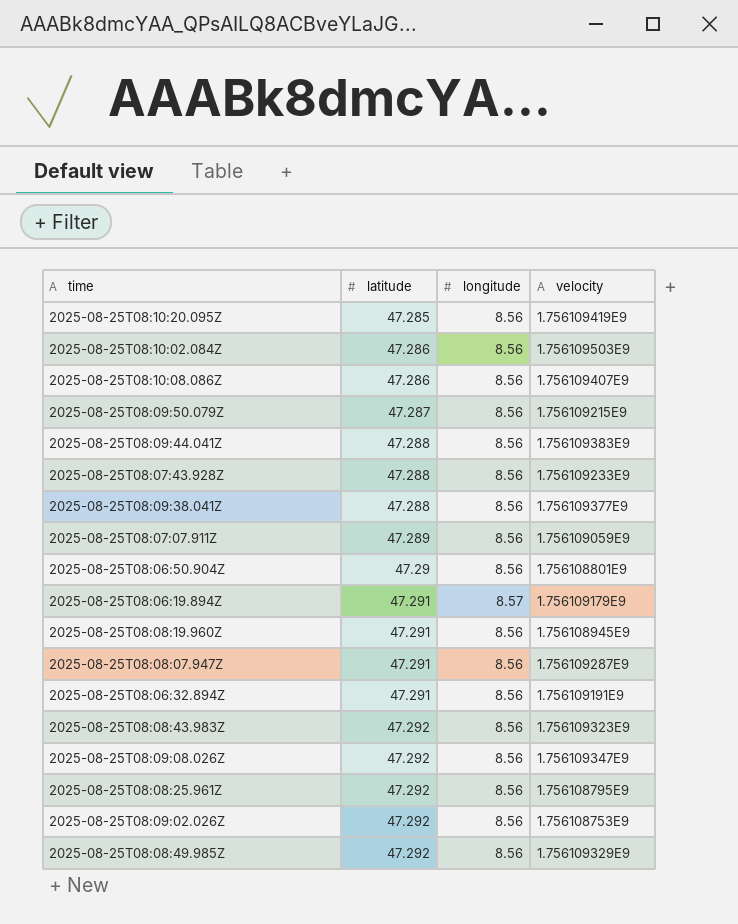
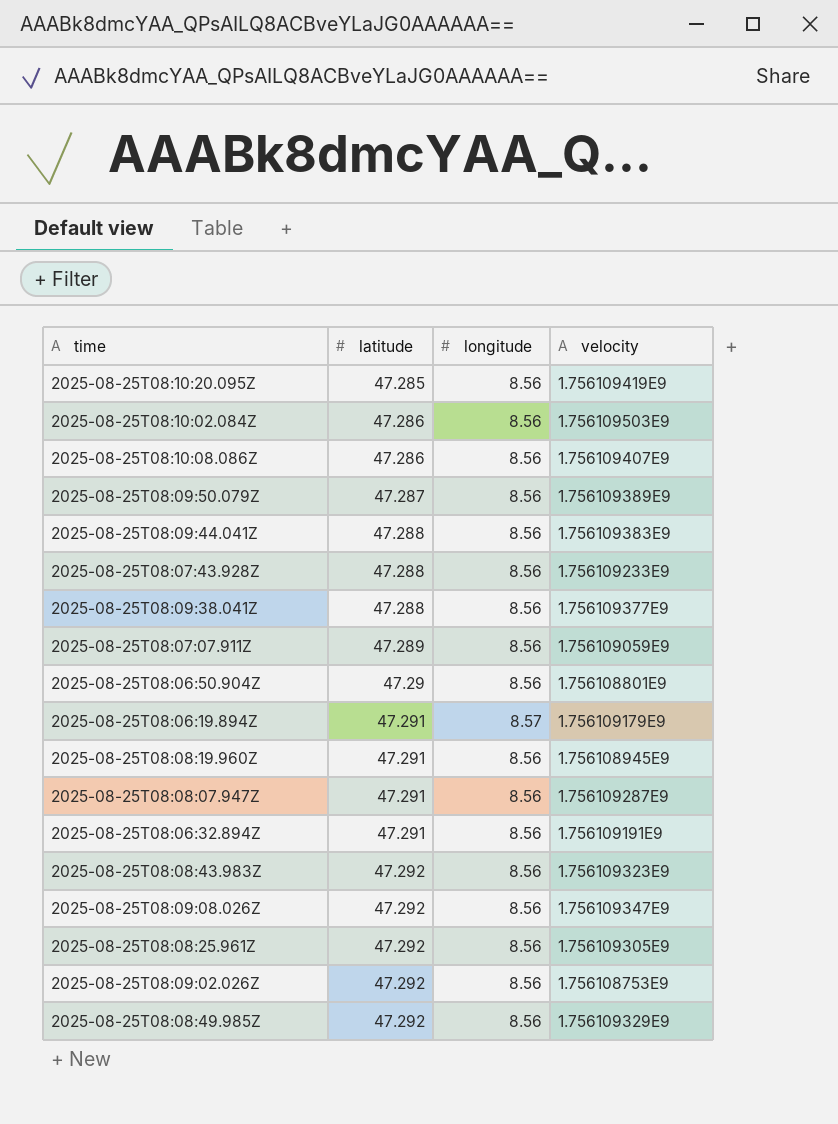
2025-08-25T08:09:50.079Z | velocity: 1.756109215E9 -> 1.756109389E9
2025-08-25T08:08:25.961Z | velocity: 1.756108795E9 -> 1.756109305E9

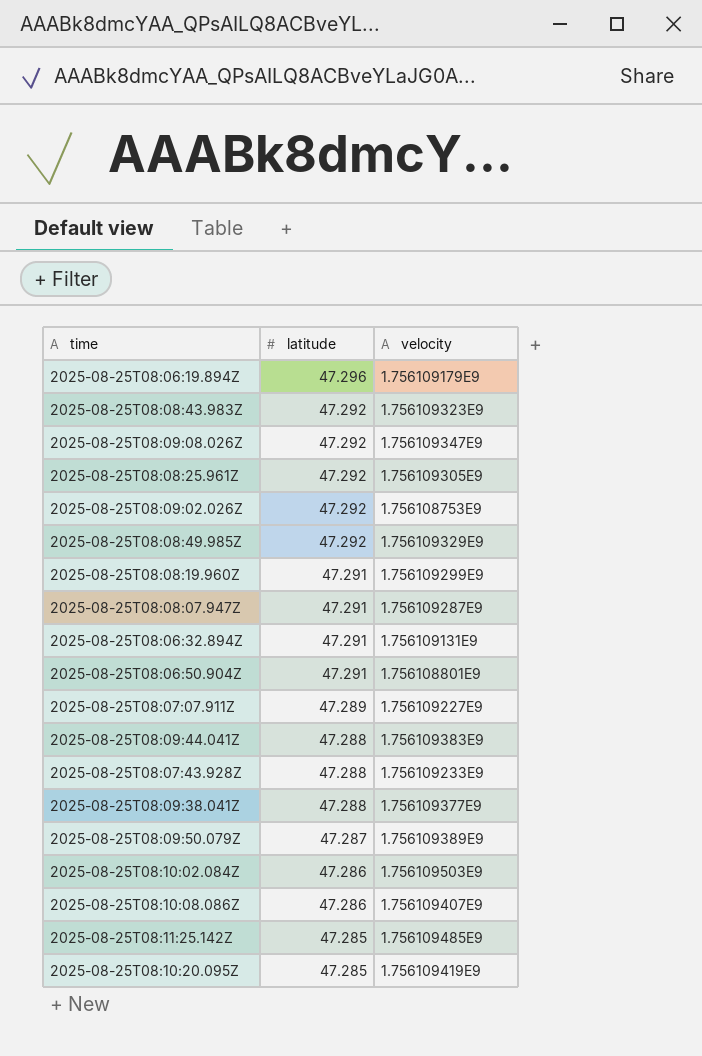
row order: latitude ascending -> latitude descending
column longitude | position: 3 -> none
2025-08-25T08:06:19.894Z | latitude: 47.291 -> 47.296
2025-08-25T08:08:19.960Z | velocity: 1.756108945E9 -> 1.756109299E9
2025-08-25T08:06:32.894Z | velocity: 1.756109191E9 -> 1.756109131E9
2025-08-25T08:06:50.904Z | latitude: 47.29 -> 47.291
2025-08-25T08:07:07.911Z | velocity: 1.756109059E9 -> 1.756109227E9
row 2025-08-25T08:11:25.142Z: none -> 47.285 | 1.756109485E9

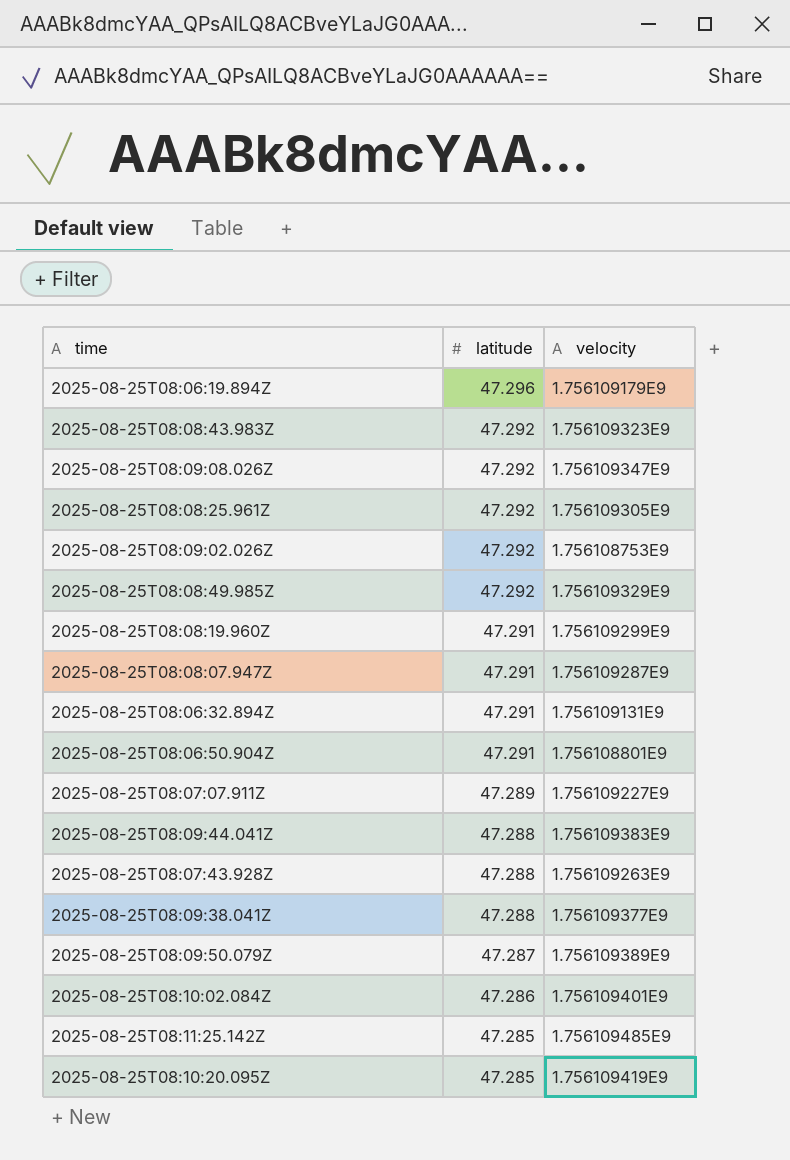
row 2025-08-25T08:10:08.086Z: 47.286 | 1.756109407E9 -> none
2025-08-25T08:07:43.928Z | velocity: 1.756109233E9 -> 1.756109263E9
2025-08-25T08:10:02.084Z | velocity: 1.756109503E9 -> 1.756109401E9

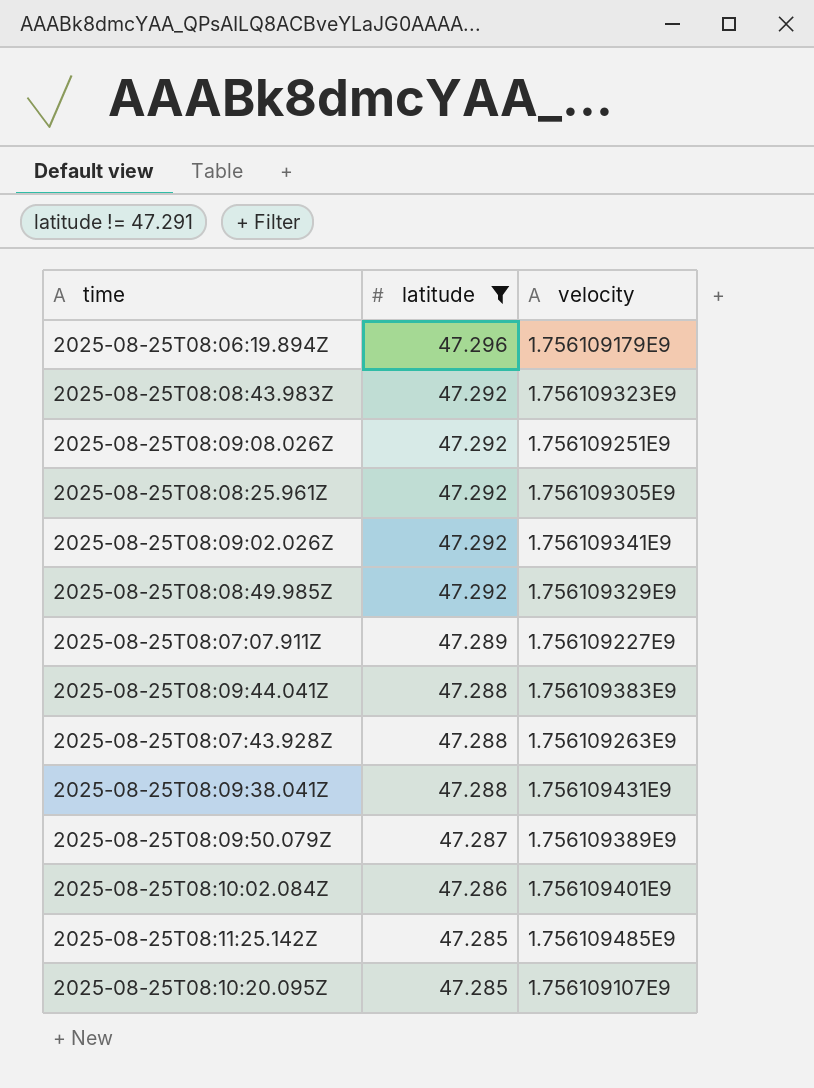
filter: none -> latitude != 47.291
2025-08-25T08:09:08.026Z | velocity: 1.756109347E9 -> 1.756109251E9
2025-08-25T08:09:02.026Z | velocity: 1.756108753E9 -> 1.756109341E9
2025-08-25T08:09:38.041Z | velocity: 1.756109377E9 -> 1.756109431E9
2025-08-25T08:10:20.095Z | velocity: 1.756109419E9 -> 1.756109107E9

